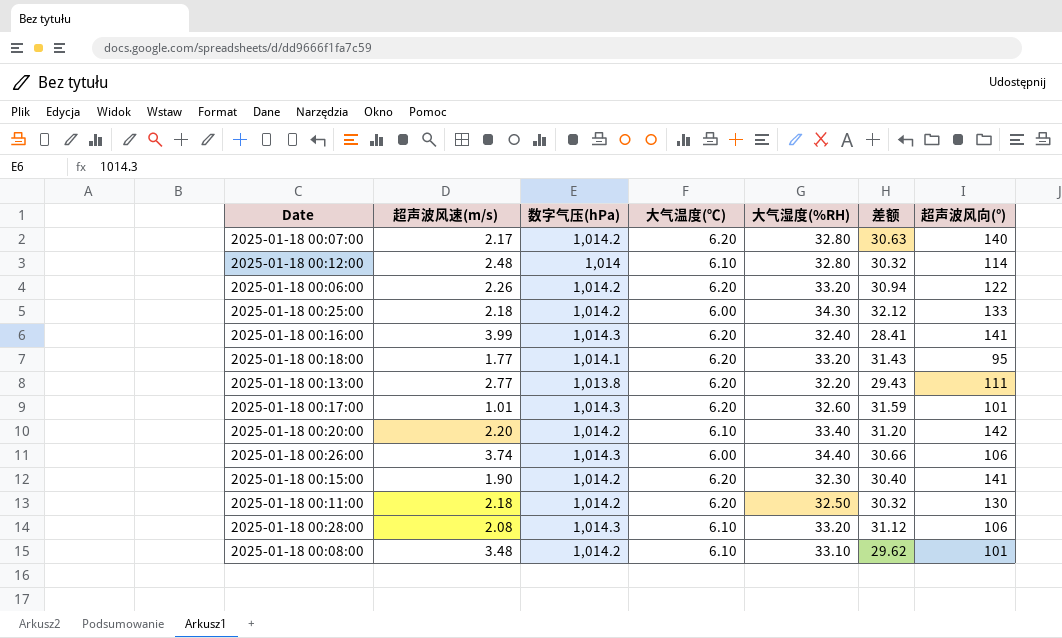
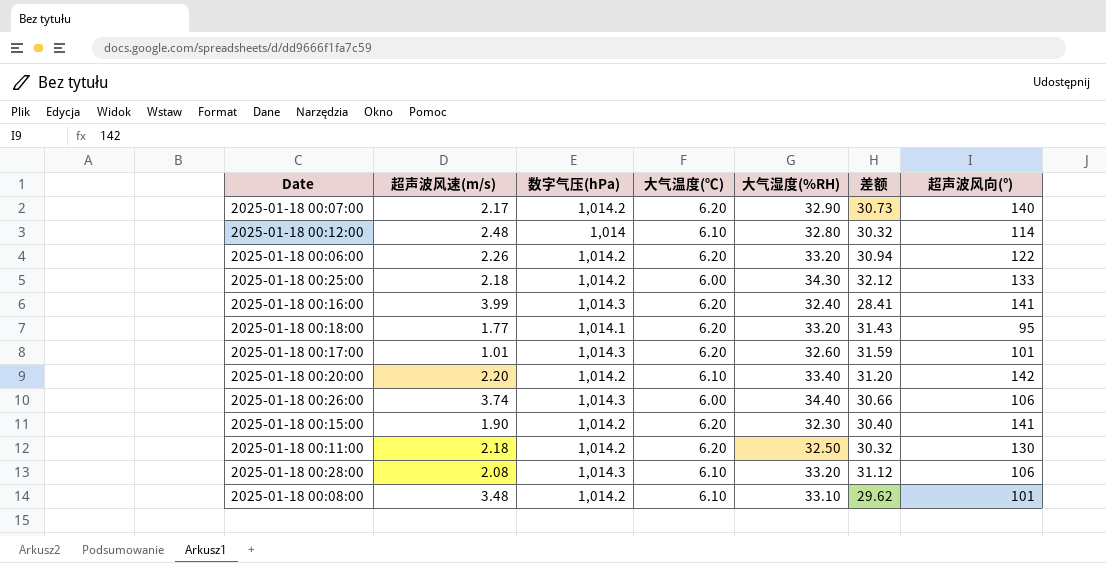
row 2025-01-18 00:13:00: 2.77 | 1,013.8 | 6.20 | 32.20 | 29.43 | 111 -> none
2025-01-18 00:07:00 | 大气湿度(%RH): 32.80 -> 32.90
2025-01-18 00:07:00 | 差额: 30.63 -> 30.73

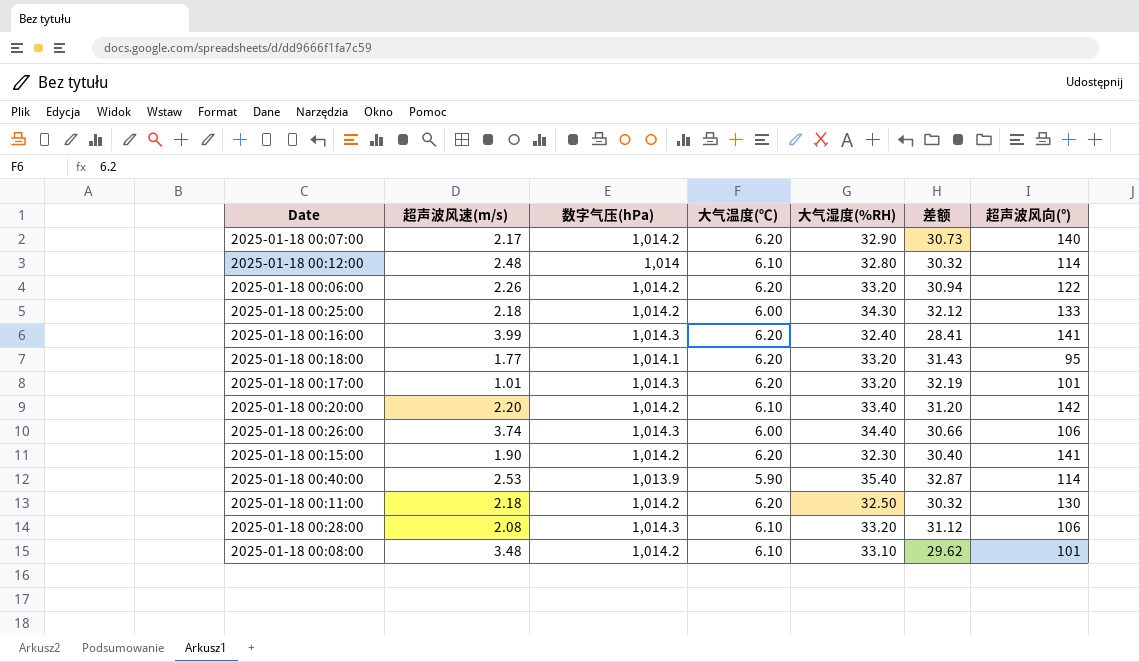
2025-01-18 00:17:00 | 大气湿度(%RH): 32.60 -> 33.20
2025-01-18 00:17:00 | 差额: 31.59 -> 32.19
row 2025-01-18 00:40:00: none -> 2.53 | 1,013.9 | 5.90 | 35.40 | 32.87 | 114

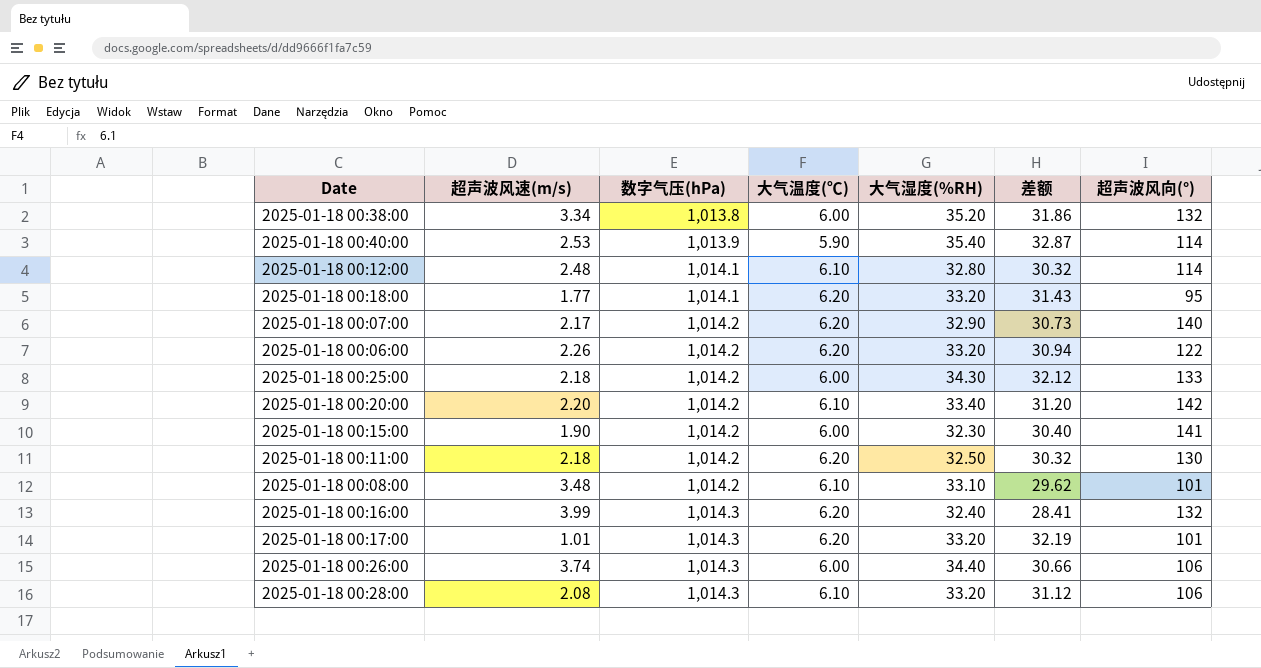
row order: none -> 数字气压(hPa) ascending
row 2025-01-18 00:38:00: none -> 3.34 | 1,013.8 | 6.00 | 35.20 | 31.86 | 132
2025-01-18 00:12:00 | 数字气压(hPa): 1,014 -> 1,014.1
2025-01-18 00:15:00 | 大气温度(℃): 6.20 -> 6.00
2025-01-18 00:16:00 | 超声波风向(°): 141 -> 132

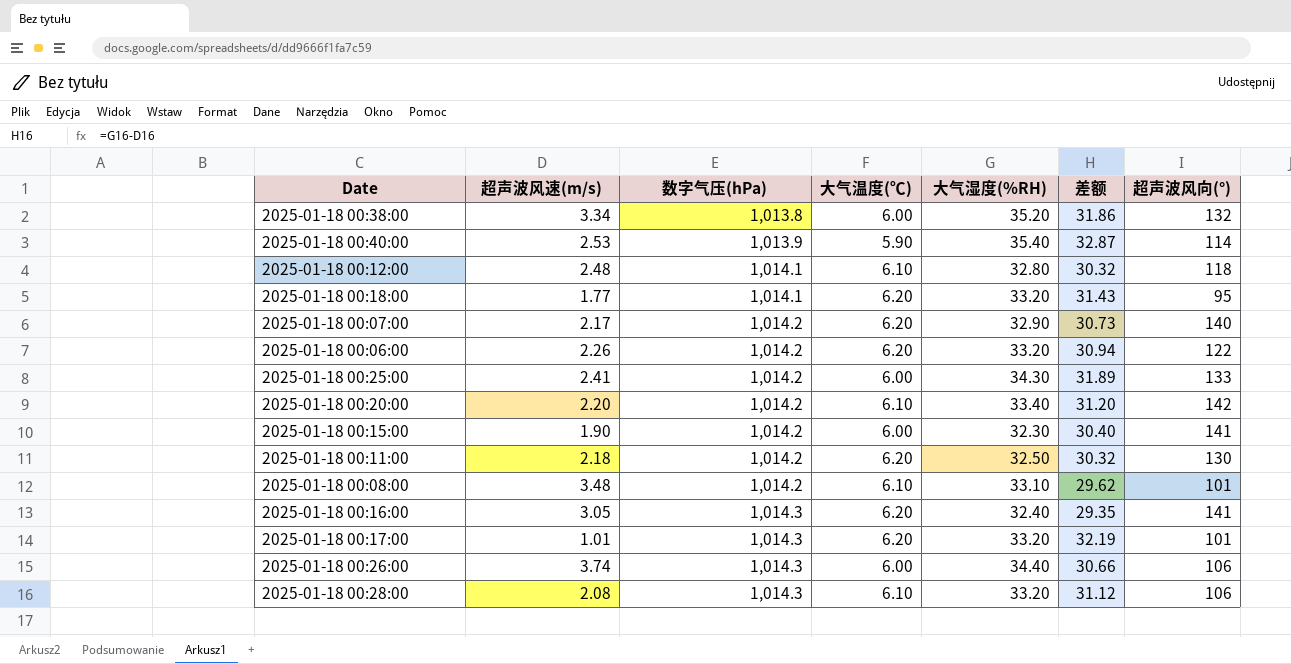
2025-01-18 00:12:00 | 超声波风向(°): 114 -> 118
2025-01-18 00:25:00 | 超声波风速(m/s): 2.18 -> 2.41
2025-01-18 00:25:00 | 差额: 32.12 -> 31.89
2025-01-18 00:16:00 | 超声波风速(m/s): 3.99 -> 3.05
2025-01-18 00:16:00 | 差额: 28.41 -> 29.35
2025-01-18 00:16:00 | 超声波风向(°): 132 -> 141

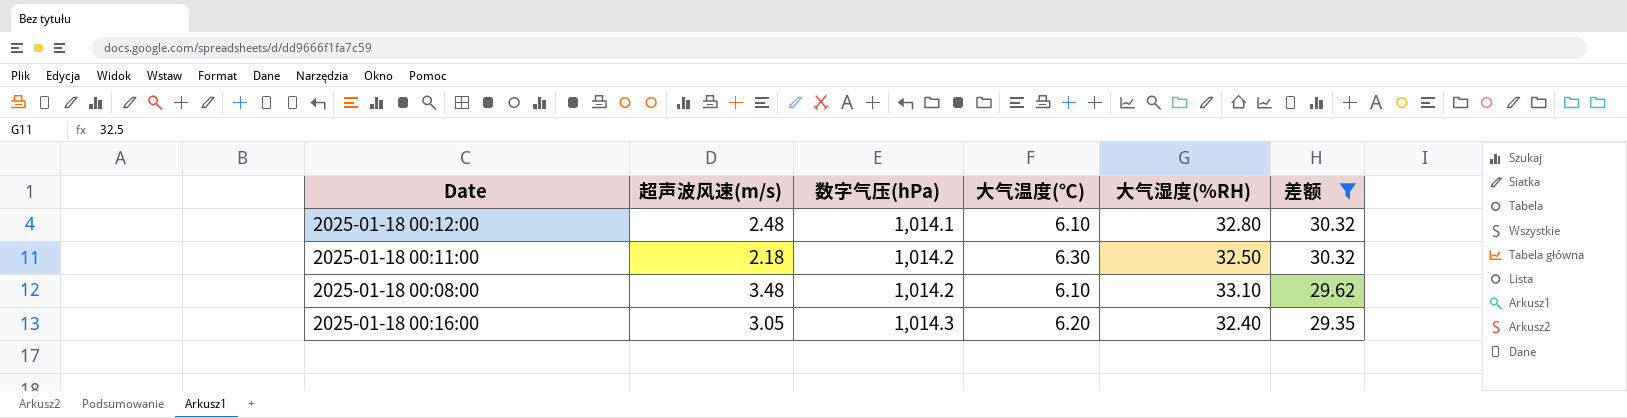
filter: none -> 差额 <= 30.32
column 超声波风向(°) | position: 7 -> none
2025-01-18 00:11:00 | 大气温度(℃): 6.20 -> 6.30

